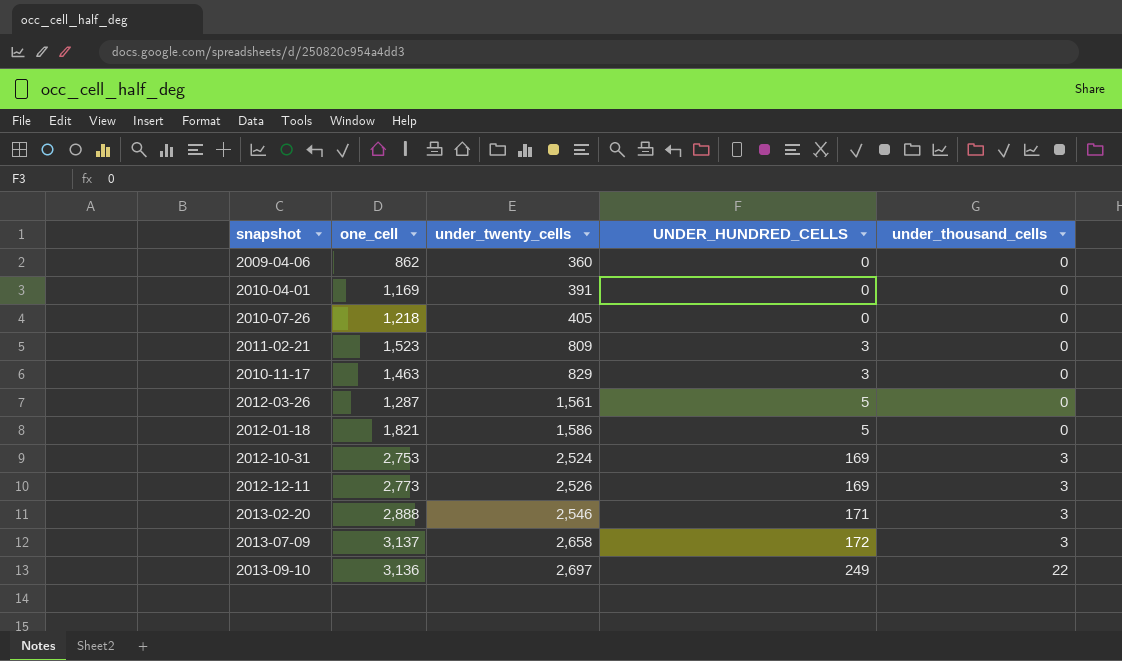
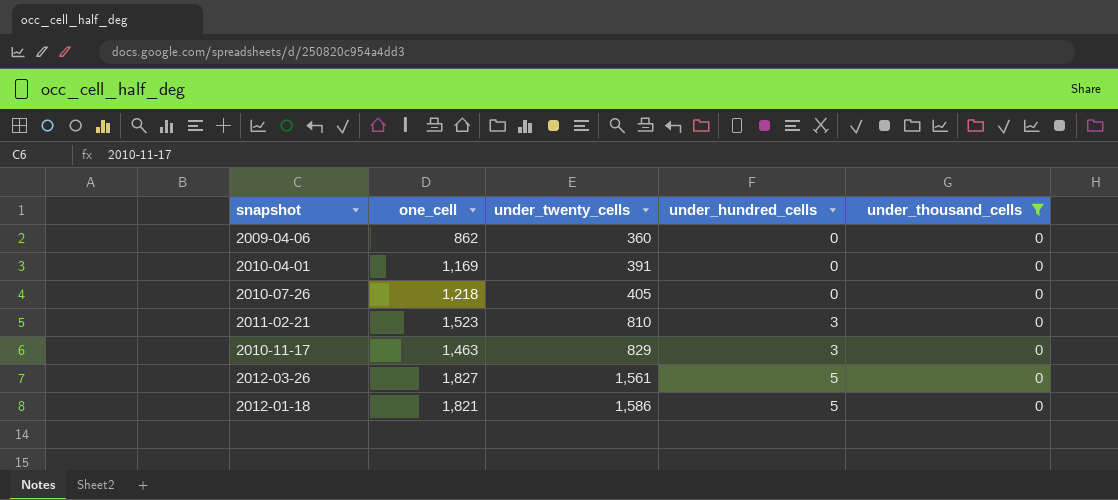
filter: none -> under_thousand_cells = 0
column name: UNDER_HUNDRED_CELLS -> under_hundred_cells
2011-02-21 | under_twenty_cells: 809 -> 810
2012-03-26 | one_cell: 1,287 -> 1,827

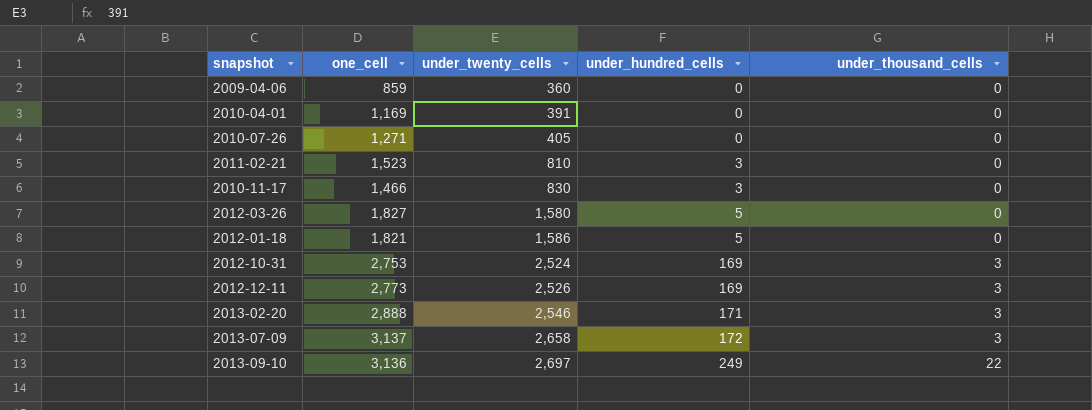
filter: under_thousand_cells = 0 -> none
2009-04-06 | one_cell: 862 -> 859
2010-07-26 | one_cell: 1,218 -> 1,271
2010-11-17 | one_cell: 1,463 -> 1,466
2010-11-17 | under_twenty_cells: 829 -> 830
2012-03-26 | under_twenty_cells: 1,561 -> 1,580

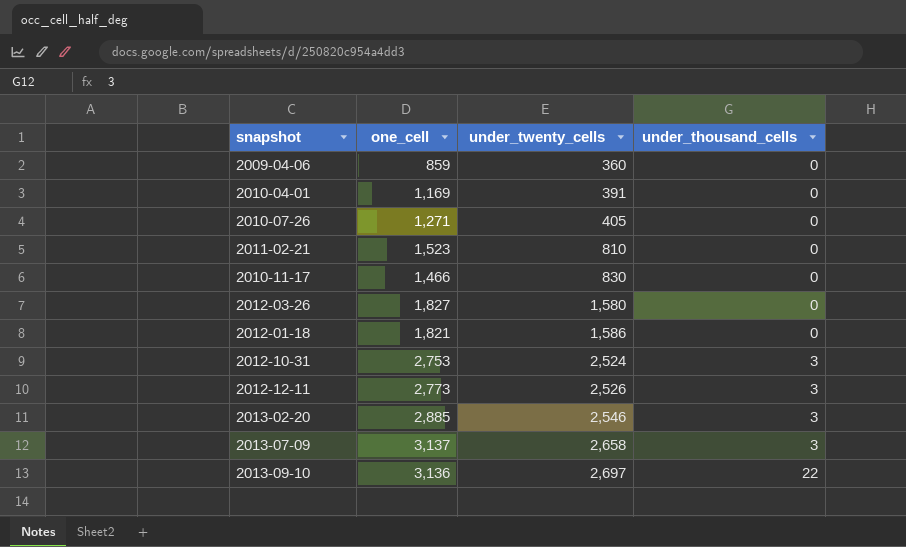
column under_hundred_cells | position: 4 -> none
2013-02-20 | one_cell: 2,888 -> 2,885

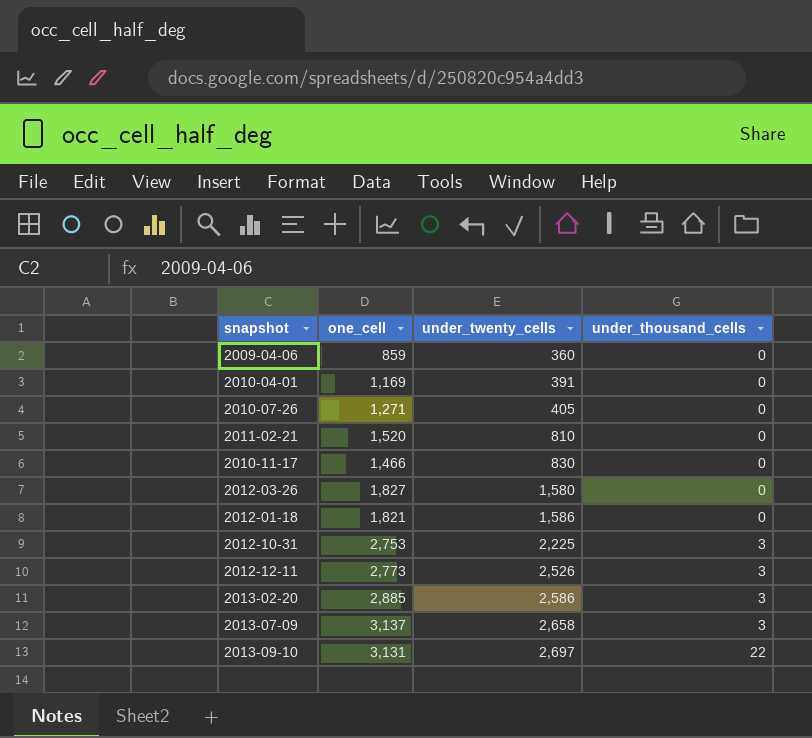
2011-02-21 | one_cell: 1,523 -> 1,520
2012-10-31 | under_twenty_cells: 2,524 -> 2,225
2013-02-20 | under_twenty_cells: 2,546 -> 2,586
2013-09-10 | one_cell: 3,136 -> 3,131

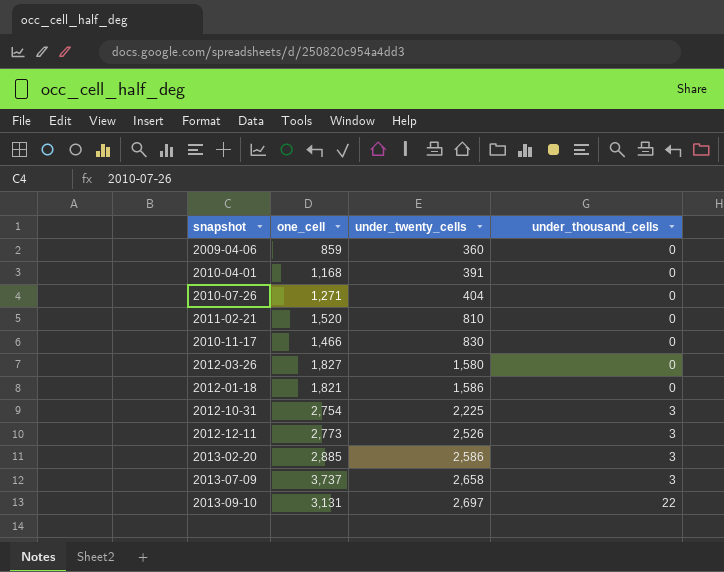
2010-04-01 | one_cell: 1,169 -> 1,168
2010-07-26 | under_twenty_cells: 405 -> 404
2012-10-31 | one_cell: 2,753 -> 2,754
2013-07-09 | one_cell: 3,137 -> 3,737

